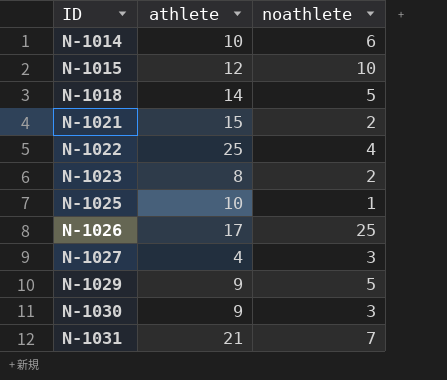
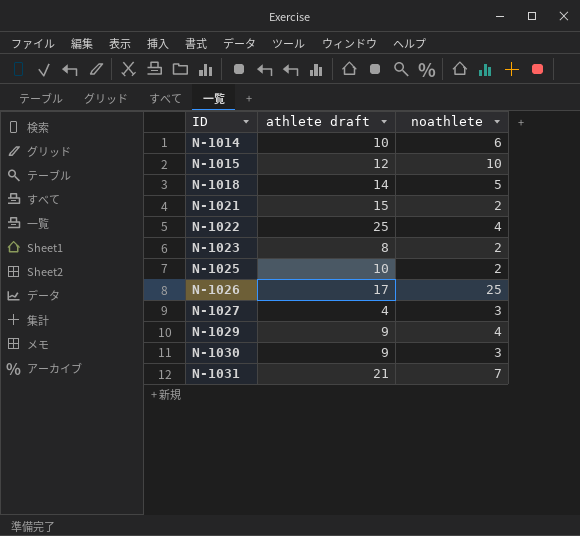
column name: athlete -> athlete draft
N-1025 | noathlete: 1 -> 2
N-1029 | noathlete: 5 -> 4

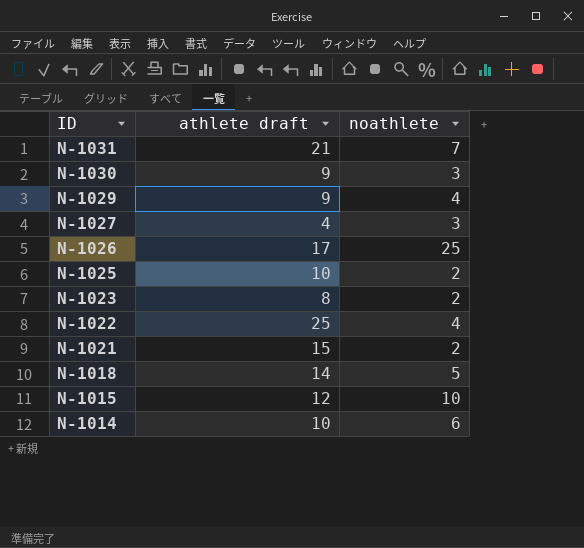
row order: ID ascending -> ID descending

